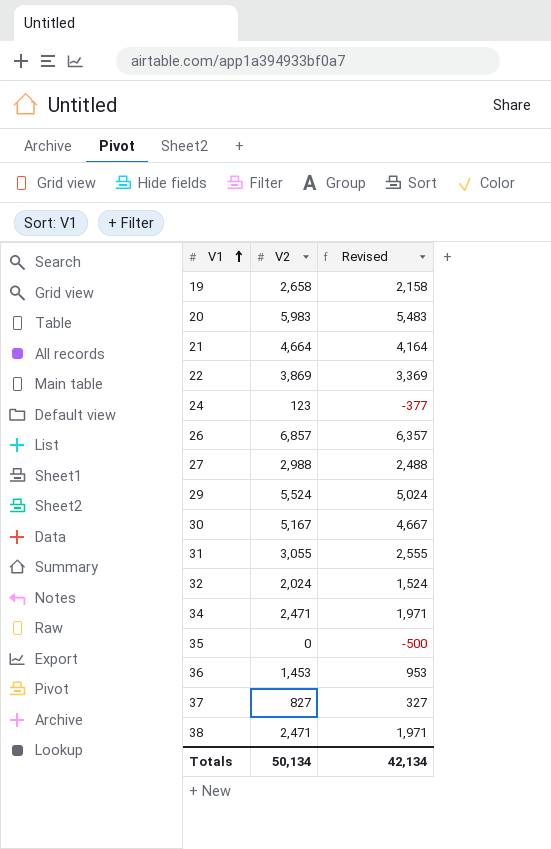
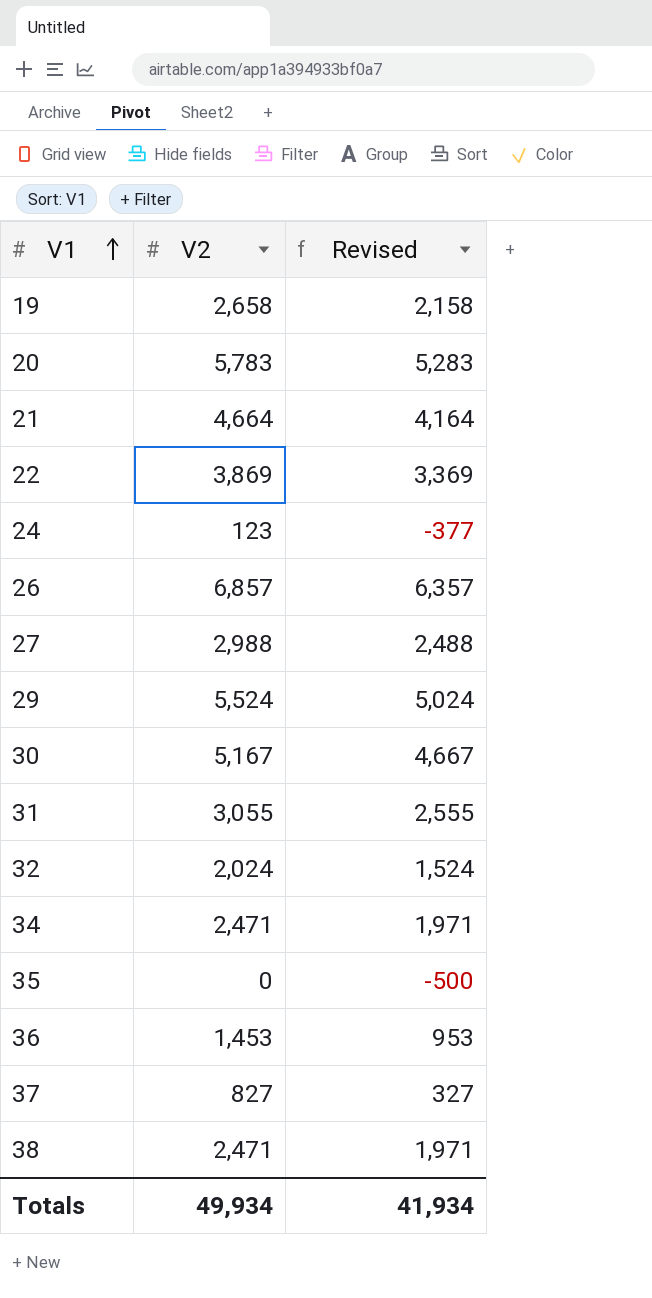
20 | V2: 5,983 -> 5,783
20 | Revised: 5,483 -> 5,283
Totals | V2: 50,134 -> 49,934
Totals | Revised: 42,134 -> 41,934

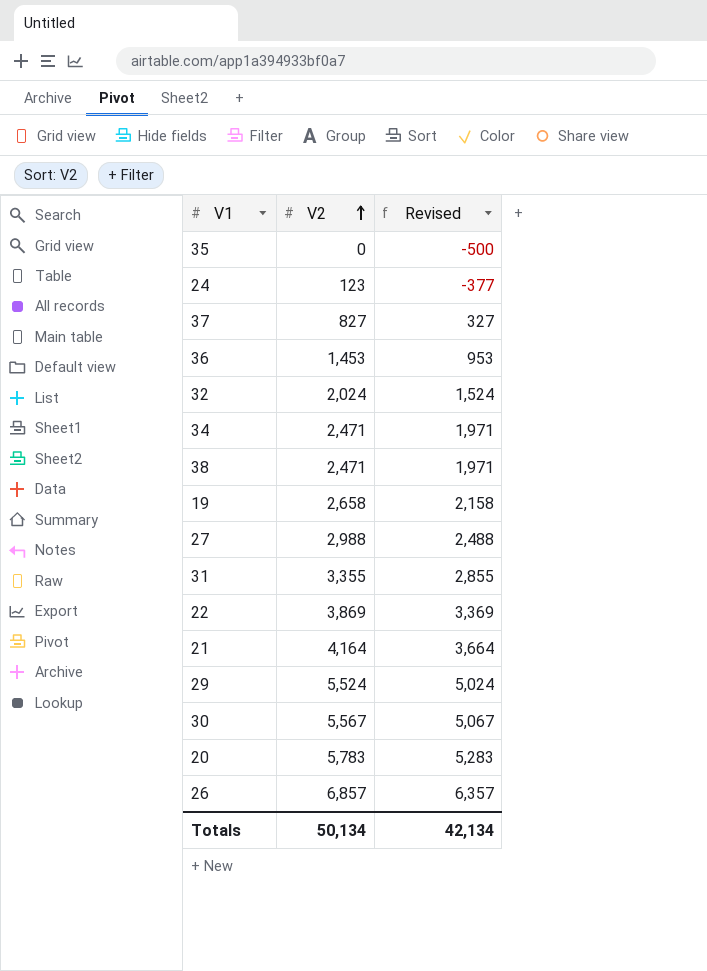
row order: V1 ascending -> V2 ascending
31 | V2: 3,055 -> 3,355
31 | Revised: 2,555 -> 2,855
21 | V2: 4,664 -> 4,164
21 | Revised: 4,164 -> 3,664
30 | V2: 5,167 -> 5,567
30 | Revised: 4,667 -> 5,067
Totals | V2: 49,934 -> 50,134
Totals | Revised: 41,934 -> 42,134

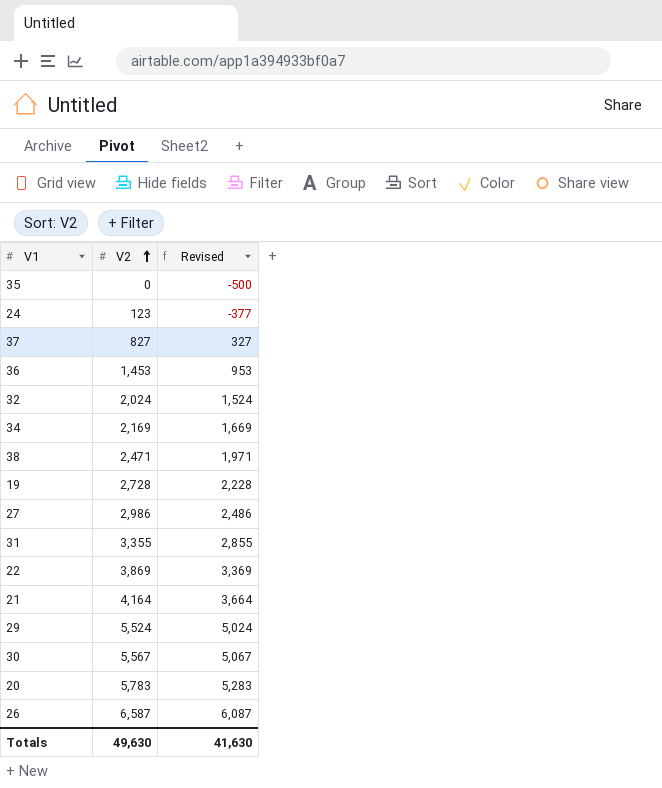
34 | V2: 2,471 -> 2,169
34 | Revised: 1,971 -> 1,669
19 | V2: 2,658 -> 2,728
19 | Revised: 2,158 -> 2,228
27 | V2: 2,988 -> 2,986
27 | Revised: 2,488 -> 2,486
26 | V2: 6,857 -> 6,587
26 | Revised: 6,357 -> 6,087
Totals | V2: 50,134 -> 49,630
Totals | Revised: 42,134 -> 41,630

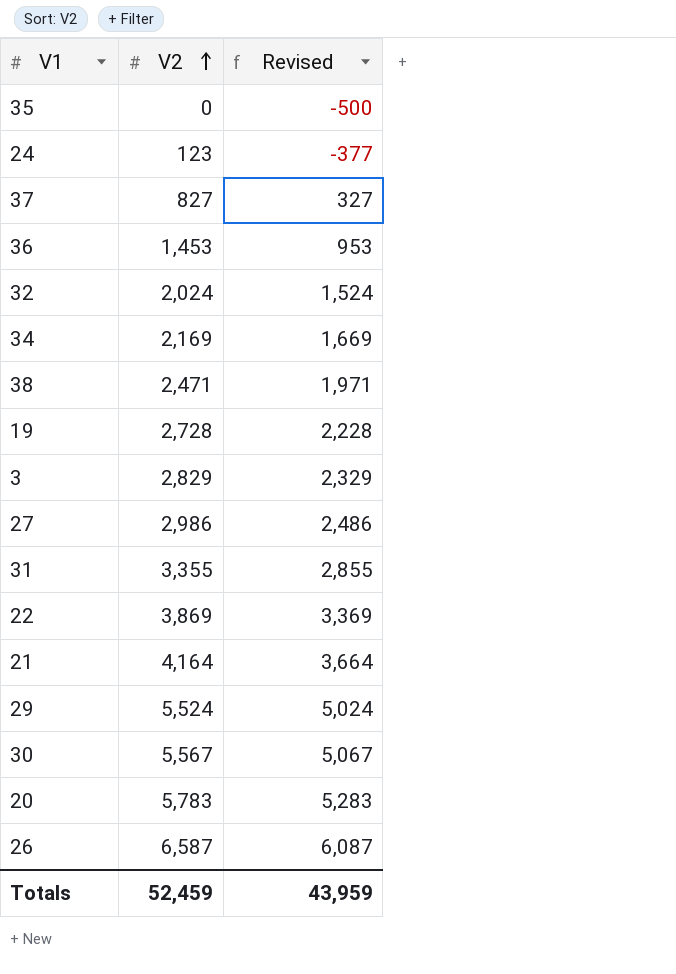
row 3: none -> 2,829 | 2,329
Totals | V2: 49,630 -> 52,459
Totals | Revised: 41,630 -> 43,959

